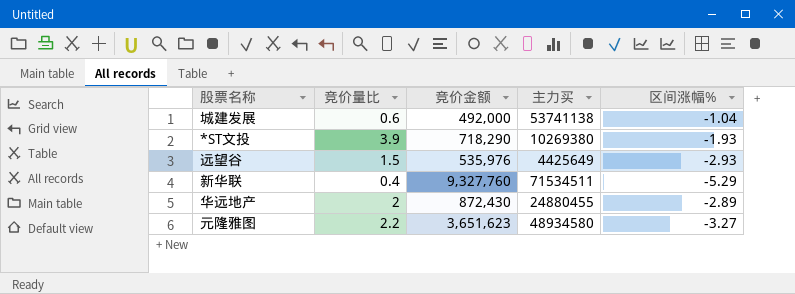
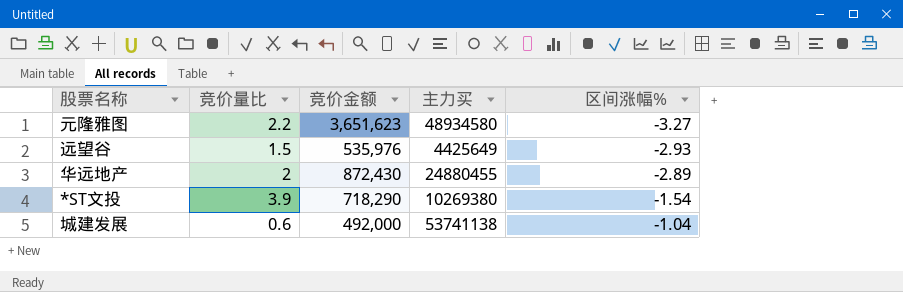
row order: none -> 区间涨幅% ascending
row 新华联: 0.4 | 9,327,760 | 71534511 | -5.29 -> none
*ST文投 | 区间涨幅%: -1.93 -> -1.54

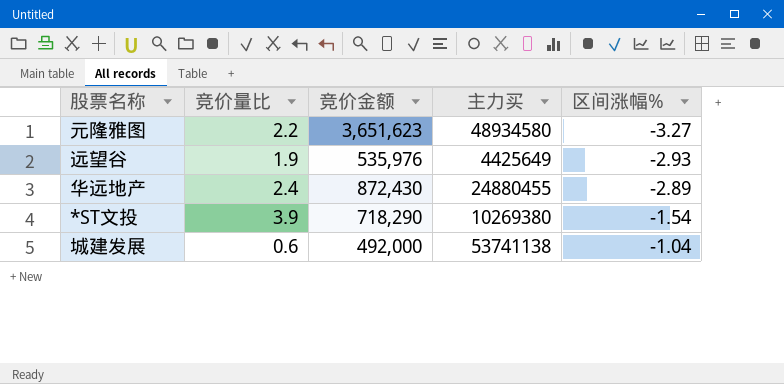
远望谷 | 竞价量比: 1.5 -> 1.9
华远地产 | 竞价量比: 2 -> 2.4

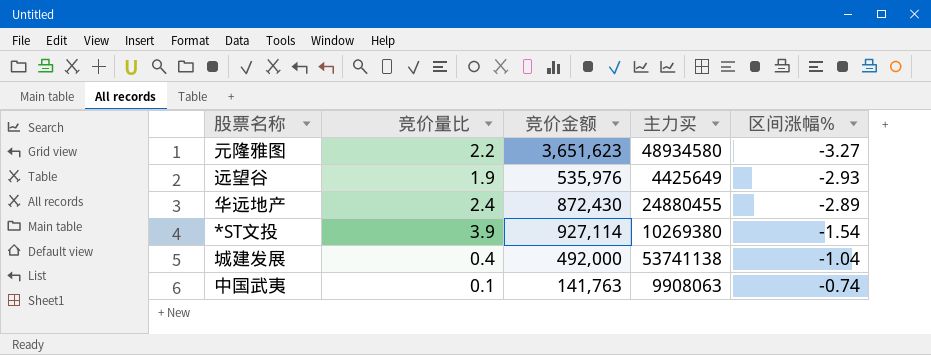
*ST文投 | 竞价金额: 718,290 -> 927,114
城建发展 | 竞价量比: 0.6 -> 0.4
row 中国武夷: none -> 0.1 | 141,763 | 9908063 | -0.74

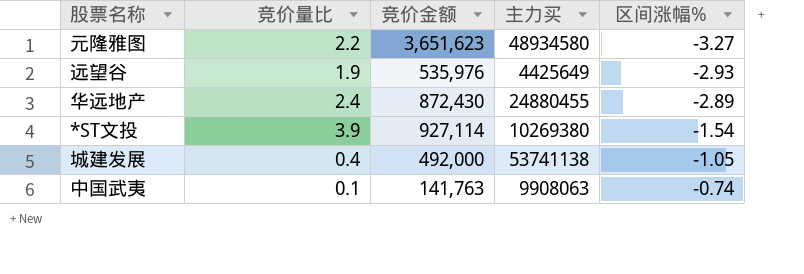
城建发展 | 区间涨幅%: -1.04 -> -1.05

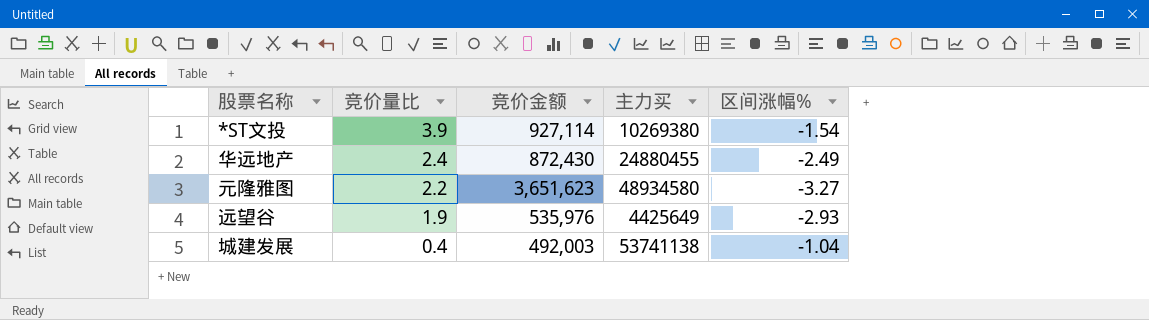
row order: 区间涨幅% ascending -> 竞价量比 descending
row 中国武夷: 0.1 | 141,763 | 9908063 | -0.74 -> none
华远地产 | 区间涨幅%: -2.89 -> -2.49
城建发展 | 竞价金额: 492,000 -> 492,003
城建发展 | 区间涨幅%: -1.05 -> -1.04

